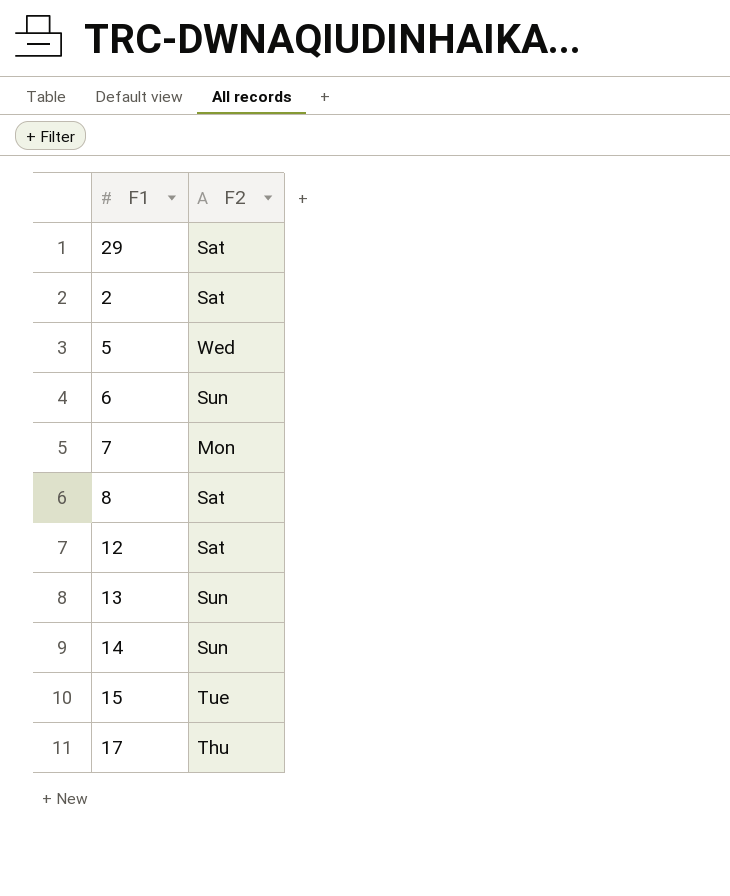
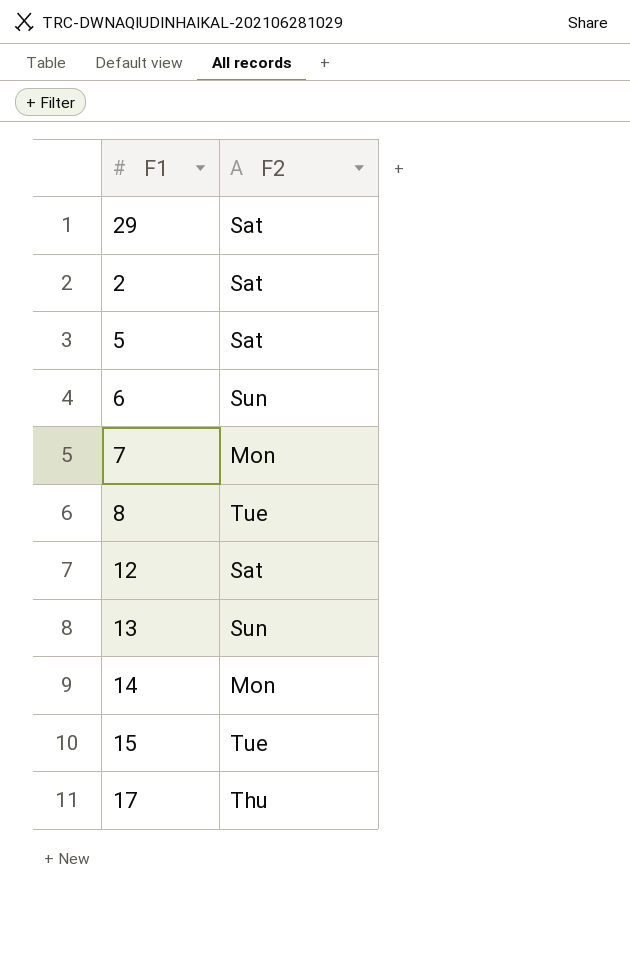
5 | F2: Wed -> Sat
8 | F2: Sat -> Tue
14 | F2: Sun -> Mon

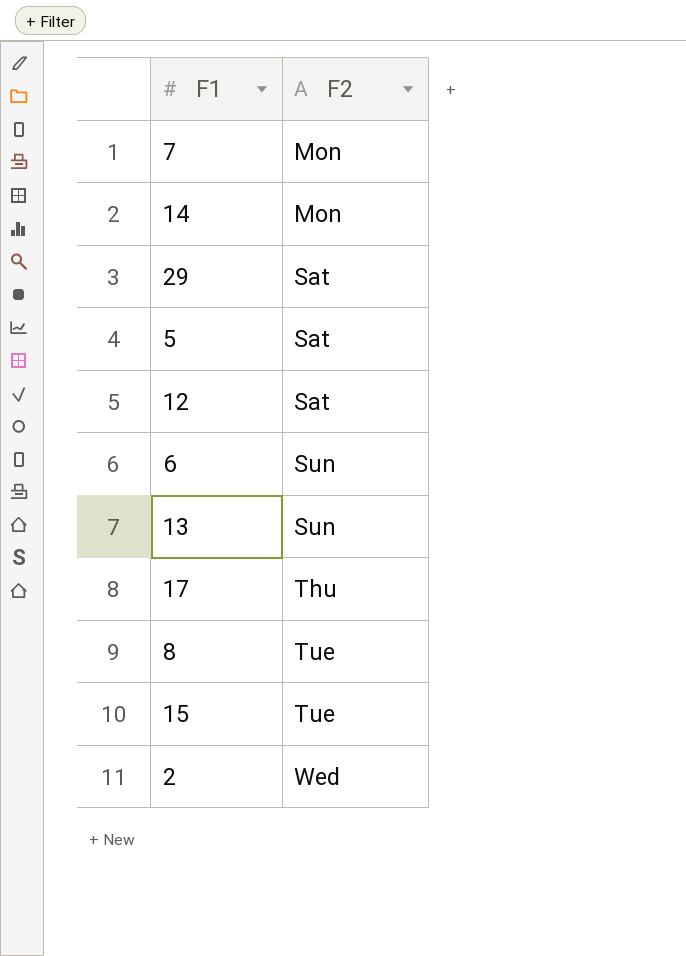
row order: none -> F2 ascending
2 | F2: Sat -> Wed

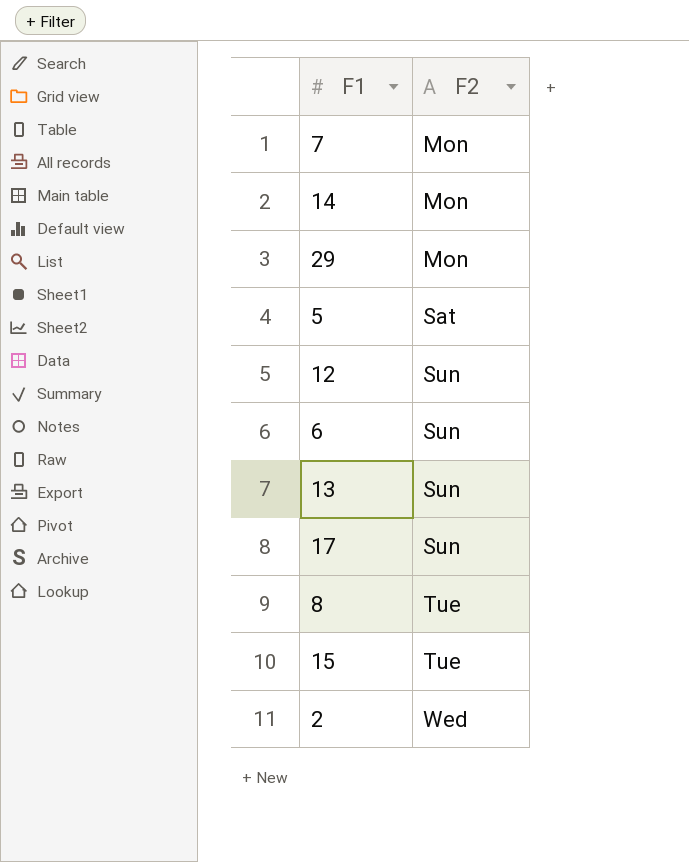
29 | F2: Sat -> Mon
12 | F2: Sat -> Sun
17 | F2: Thu -> Sun

